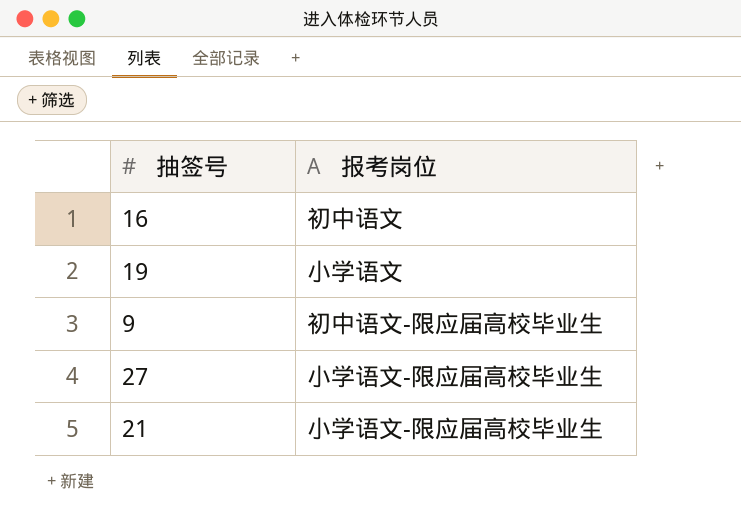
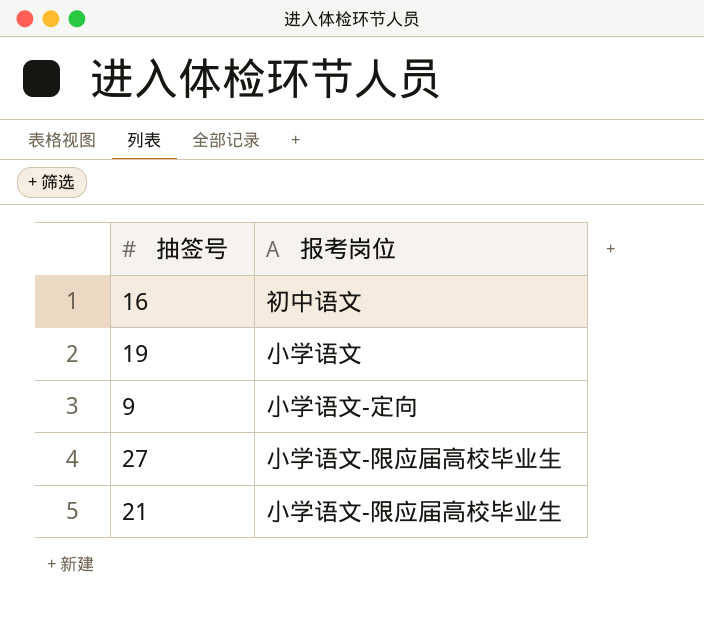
9 | 报考岗位: 初中语文-限应届高校毕业生 -> 小学语文-定向

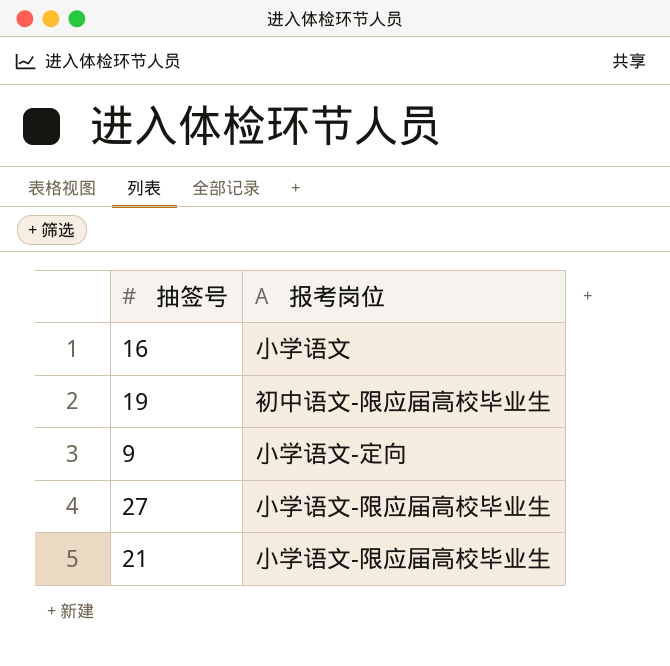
16 | 报考岗位: 初中语文 -> 小学语文
19 | 报考岗位: 小学语文 -> 初中语文-限应届高校毕业生

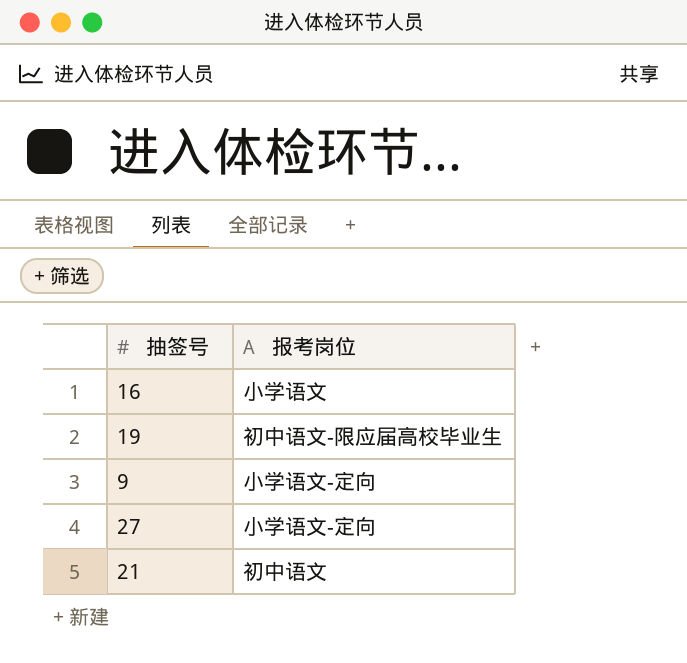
27 | 报考岗位: 小学语文-限应届高校毕业生 -> 小学语文-定向
21 | 报考岗位: 小学语文-限应届高校毕业生 -> 初中语文

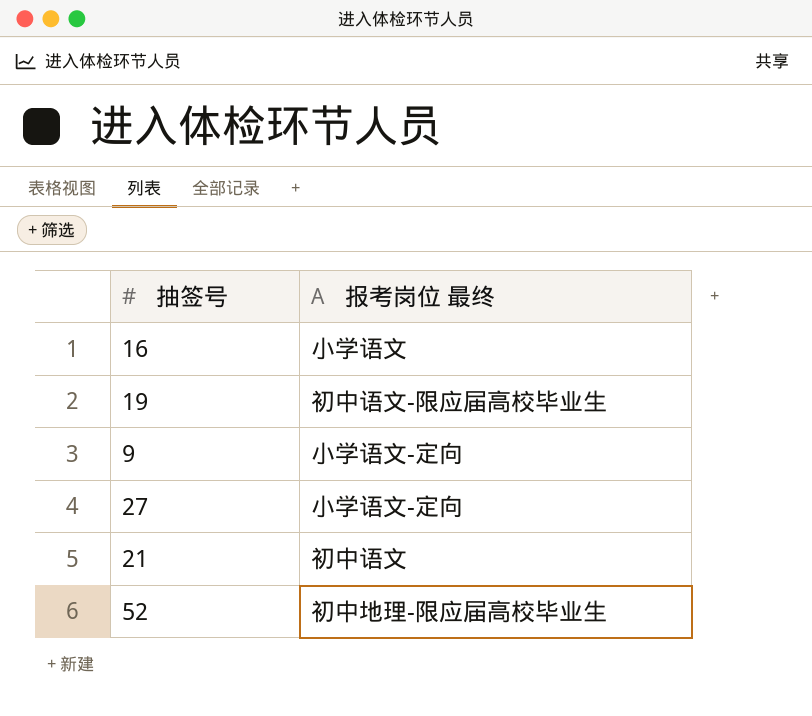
column name: 报考岗位 -> 报考岗位 最终
row 52: none -> 初中地理-限应届高校毕业生

